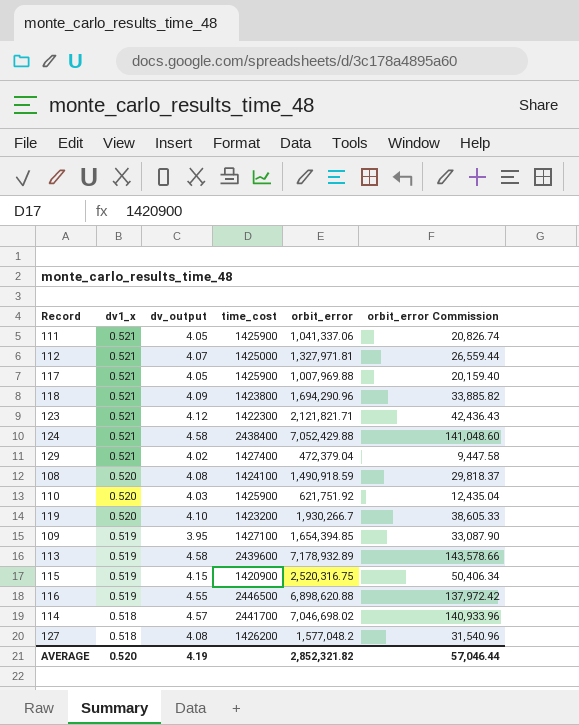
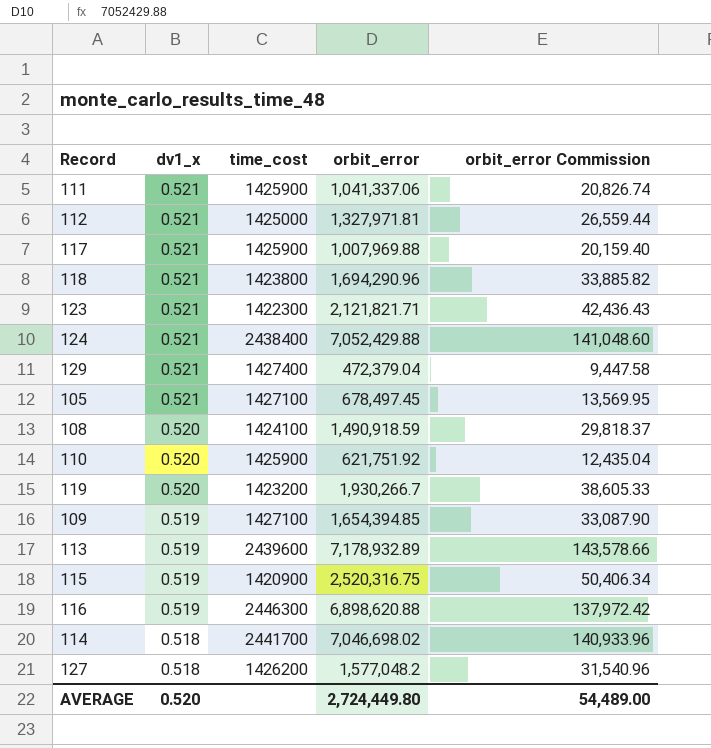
column dv_output | position: 3 -> none
row 105: none -> 0.521 | 1427100 | 678,497.45 | 13,569.95
116 | time_cost: 2446500 -> 2446300
AVERAGE | orbit_error: 2,852,321.82 -> 2,724,449.80
AVERAGE | orbit_error Commission: 57,046.44 -> 54,489.00

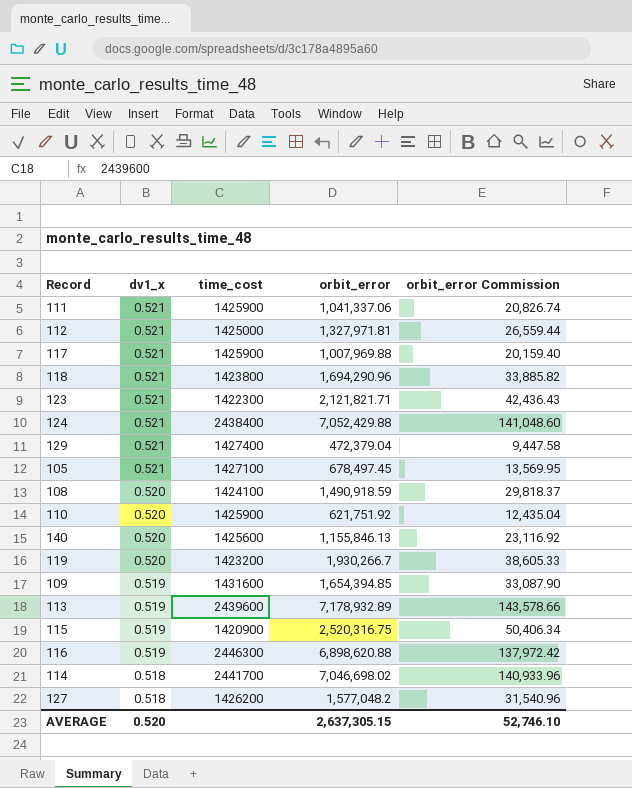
row 140: none -> 0.520 | 1425600 | 1,155,846.13 | 23,116.92
109 | time_cost: 1427100 -> 1431600
AVERAGE | orbit_error: 2,724,449.80 -> 2,637,305.15
AVERAGE | orbit_error Commission: 54,489.00 -> 52,746.10

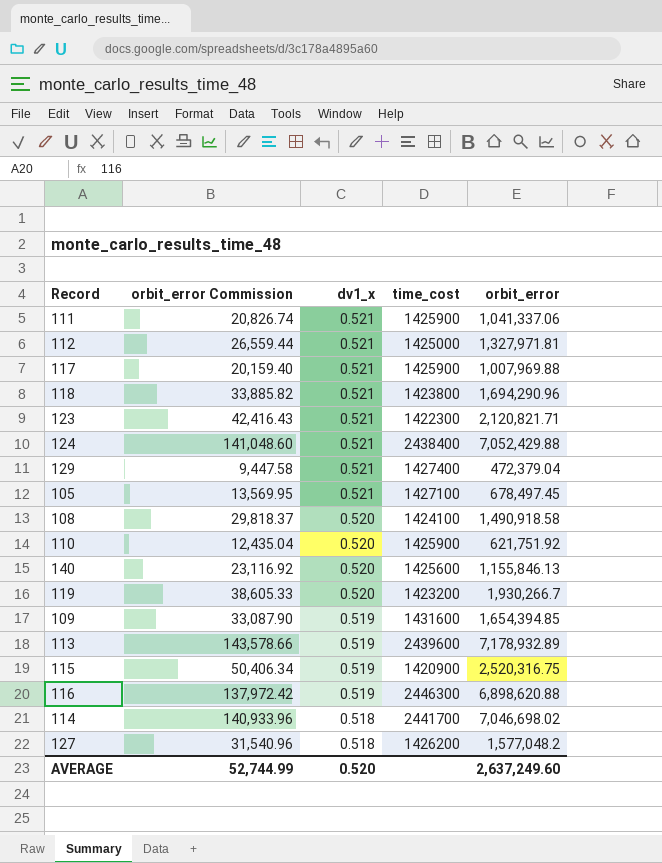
column orbit_error Commission | position: 5 -> 2
123 | orbit_error Commission: 42,436.43 -> 42,416.43
123 | orbit_error: 2,121,821.71 -> 2,120,821.71
108 | orbit_error: 1,490,918.59 -> 1,490,918.58
AVERAGE | orbit_error Commission: 52,746.10 -> 52,744.99
AVERAGE | orbit_error: 2,637,305.15 -> 2,637,249.60

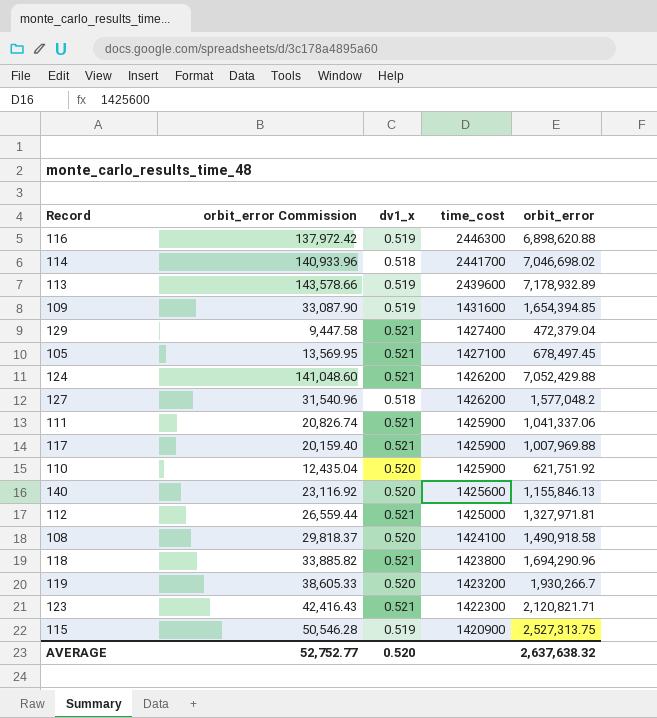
row order: dv1_x descending -> time_cost descending
124 | time_cost: 2438400 -> 1426200
115 | orbit_error Commission: 50,406.34 -> 50,546.28
115 | orbit_error: 2,520,316.75 -> 2,527,313.75
AVERAGE | orbit_error Commission: 52,744.99 -> 52,752.77
AVERAGE | orbit_error: 2,637,249.60 -> 2,637,638.32

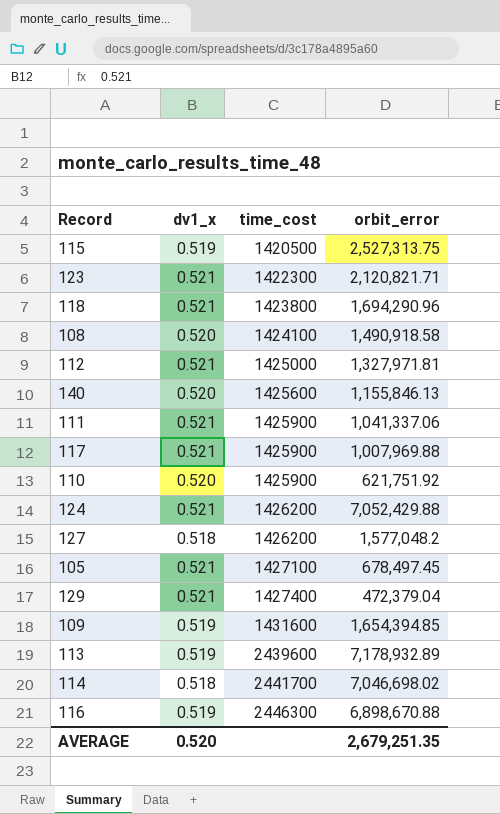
row order: time_cost descending -> time_cost ascending
column orbit_error Commission | formula: [orbit_error] * 0.02 -> none
row 119: 38,605.33 | 0.520 | 1423200 | 1,930,266.7 -> none
115 | time_cost: 1420900 -> 1420500
116 | orbit_error: 6,898,620.88 -> 6,898,670.88
AVERAGE | orbit_error: 2,637,638.32 -> 2,679,251.35

